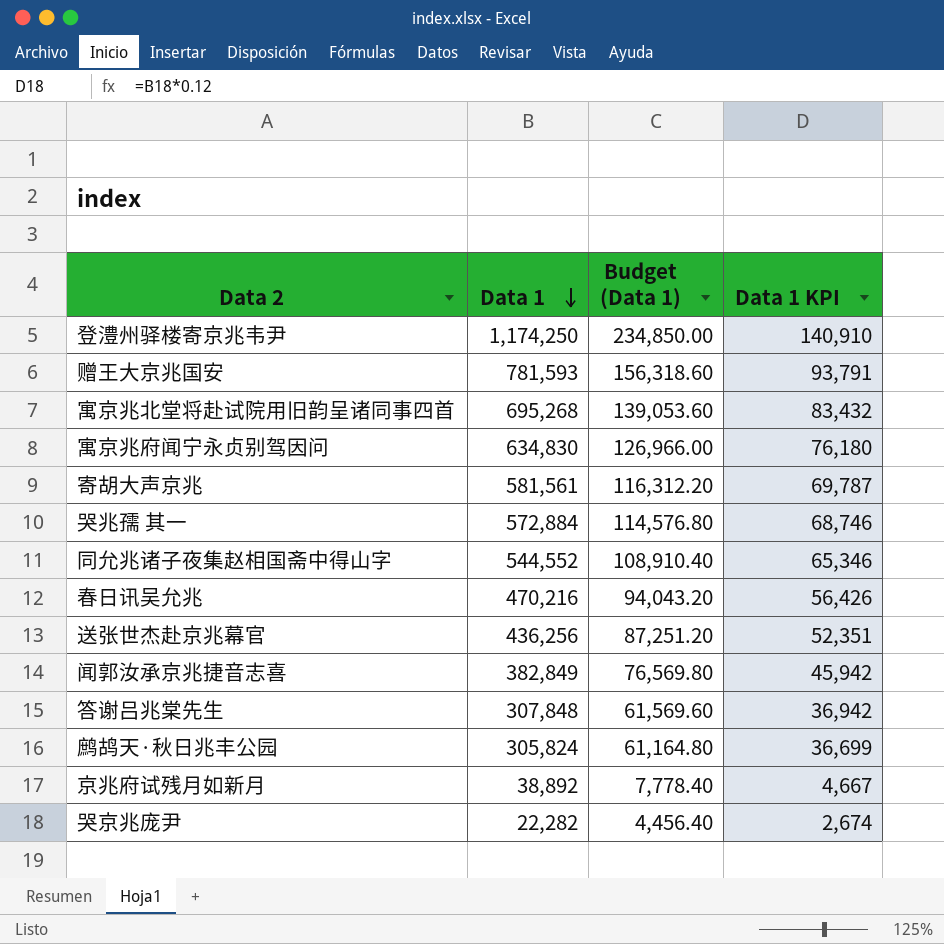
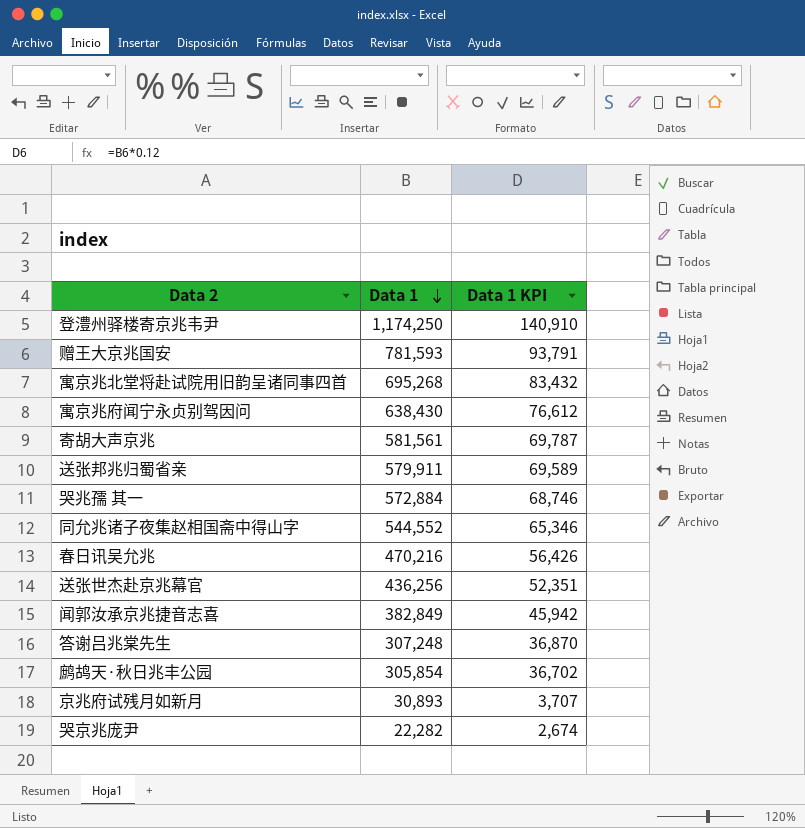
column Budget (Data 1) | formula: [Data 1] * 0.2 -> none
寓京兆府闻宁永贞别驾因问 | Data 1: 634,830 -> 638,430
寓京兆府闻宁永贞别驾因问 | Data 1 KPI: 76,180 -> 76,612
row 送张邦兆归蜀省亲: none -> 579,911 | 69,589
答谢吕兆棠先生 | Data 1: 307,848 -> 307,248
答谢吕兆棠先生 | Data 1 KPI: 36,942 -> 36,870
鹧鸪天·秋日兆丰公园 | Data 1: 305,824 -> 305,854
鹧鸪天·秋日兆丰公园 | Data 1 KPI: 36,699 -> 36,702
京兆府试残月如新月 | Data 1: 38,892 -> 30,893
京兆府试残月如新月 | Data 1 KPI: 4,667 -> 3,707

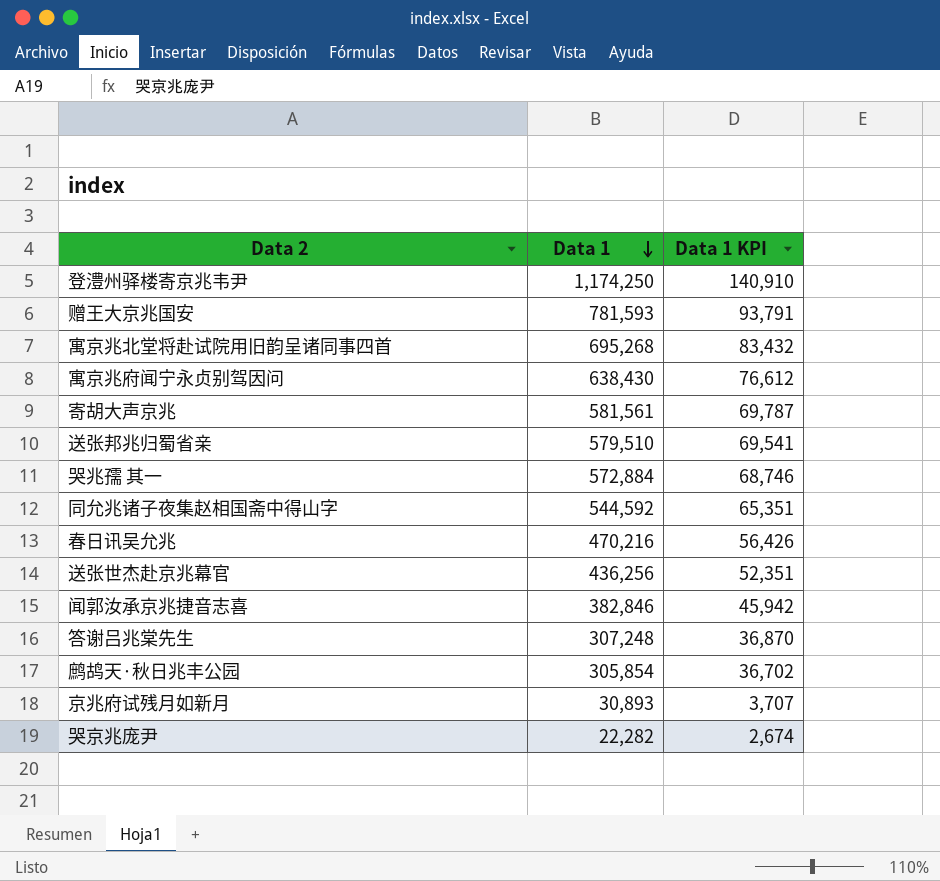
送张邦兆归蜀省亲 | Data 1: 579,911 -> 579,510
送张邦兆归蜀省亲 | Data 1 KPI: 69,589 -> 69,541
同允兆诸子夜集赵相国斋中得山字 | Data 1: 544,552 -> 544,592
同允兆诸子夜集赵相国斋中得山字 | Data 1 KPI: 65,346 -> 65,351
闻郭汝承京兆捷音志喜 | Data 1: 382,849 -> 382,846

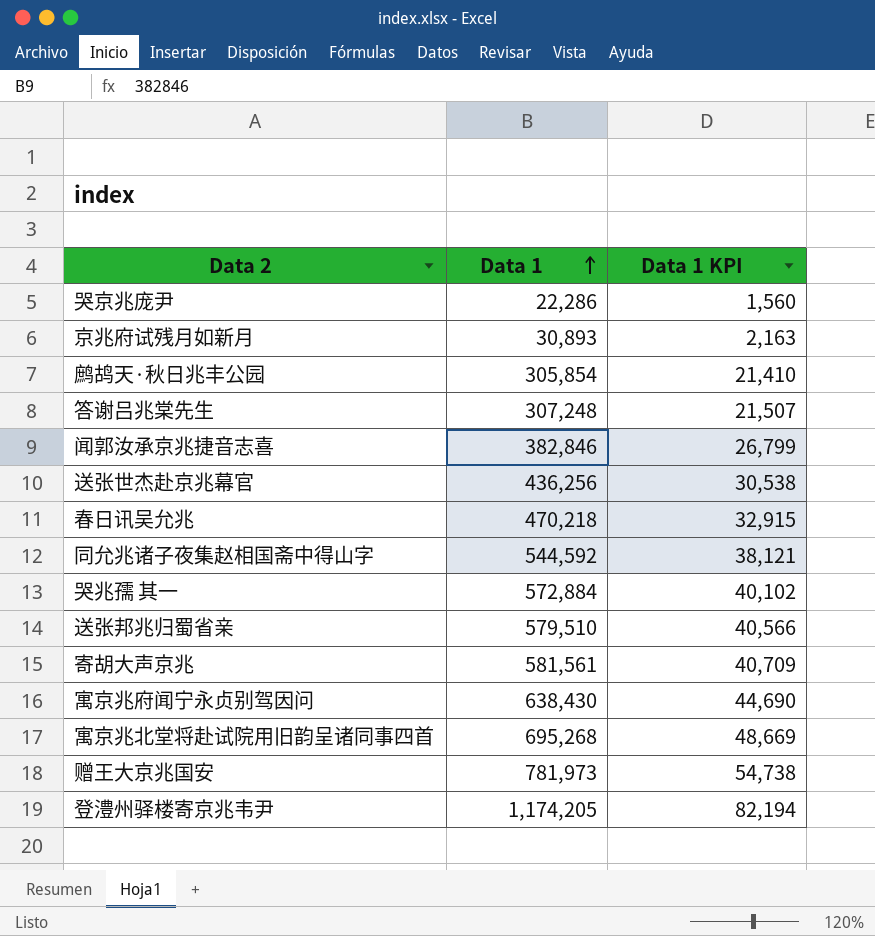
row order: Data 1 descending -> Data 1 ascending
column Data 1 KPI | formula: [Data 1] * 0.12 -> [Data 1] * 0.07
哭京兆庞尹 | Data 1: 22,282 -> 22,286
春日讯吴允兆 | Data 1: 470,216 -> 470,218
赠王大京兆国安 | Data 1: 781,593 -> 781,973
登澧州驿楼寄京兆韦尹 | Data 1: 1,174,250 -> 1,174,205

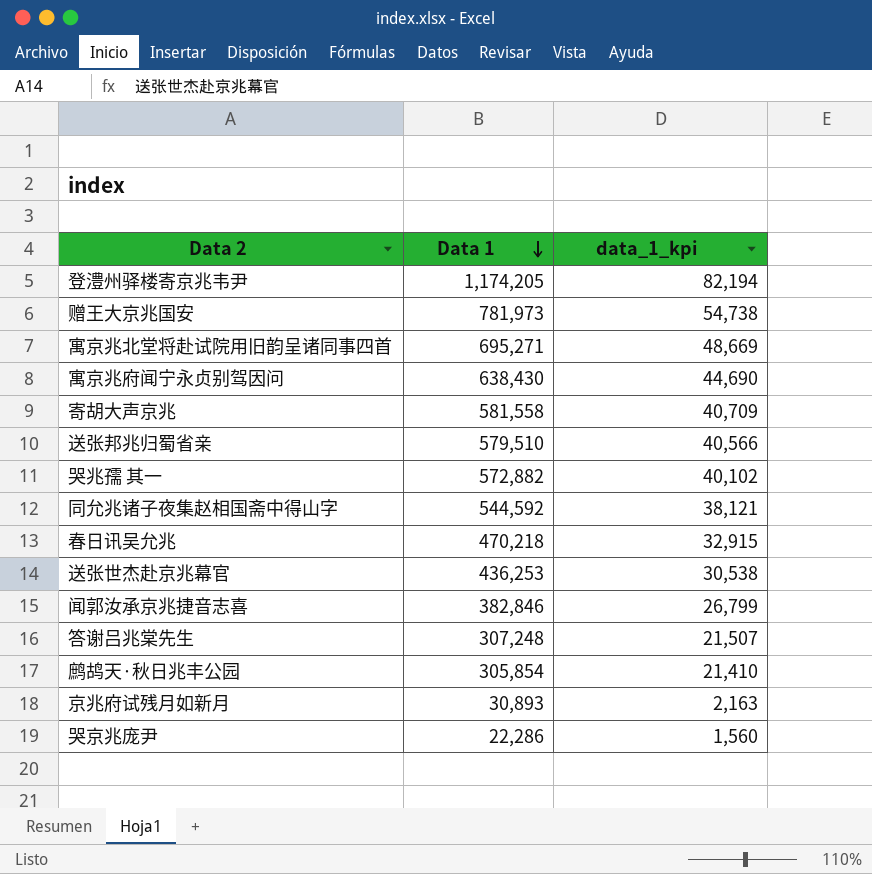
row order: Data 1 ascending -> Data 1 descending
column name: Data 1 KPI -> data_1_kpi
寓京兆北堂将赴试院用旧韵呈诸同事四首 | Data 1: 695,268 -> 695,271
寄胡大声京兆 | Data 1: 581,561 -> 581,558
哭兆孺 其一 | Data 1: 572,884 -> 572,882
送张世杰赴京兆幕官 | Data 1: 436,256 -> 436,253

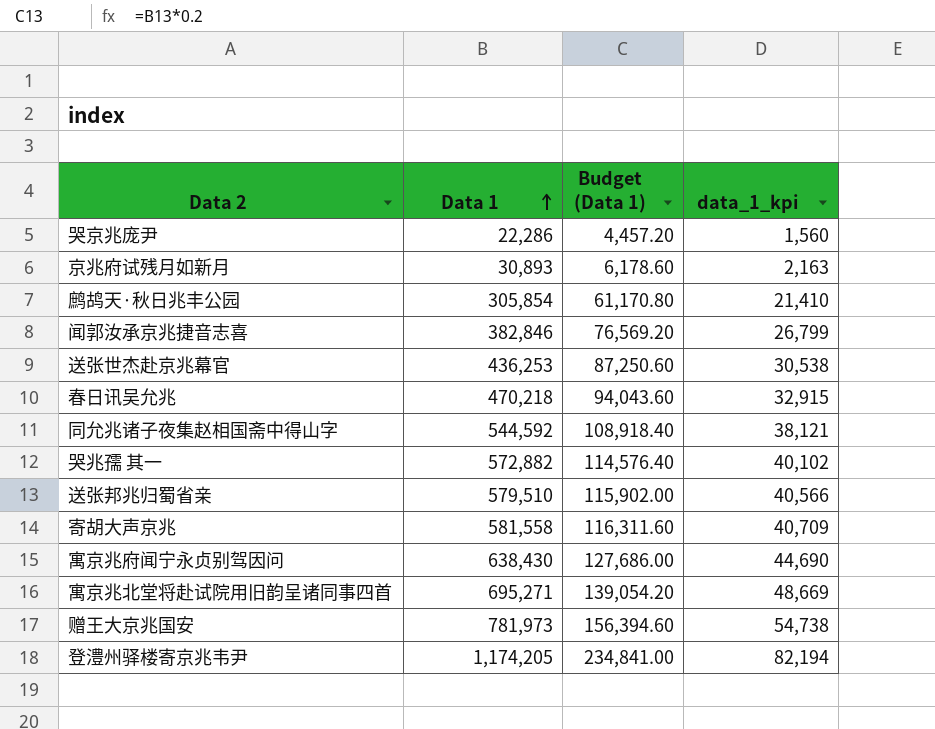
row order: Data 1 descending -> Data 1 ascending
column Budget (Data 1) | formula: none -> [Data 1] * 0.2
row 答谢吕兆棠先生: 307,248 | 21,507 -> none

